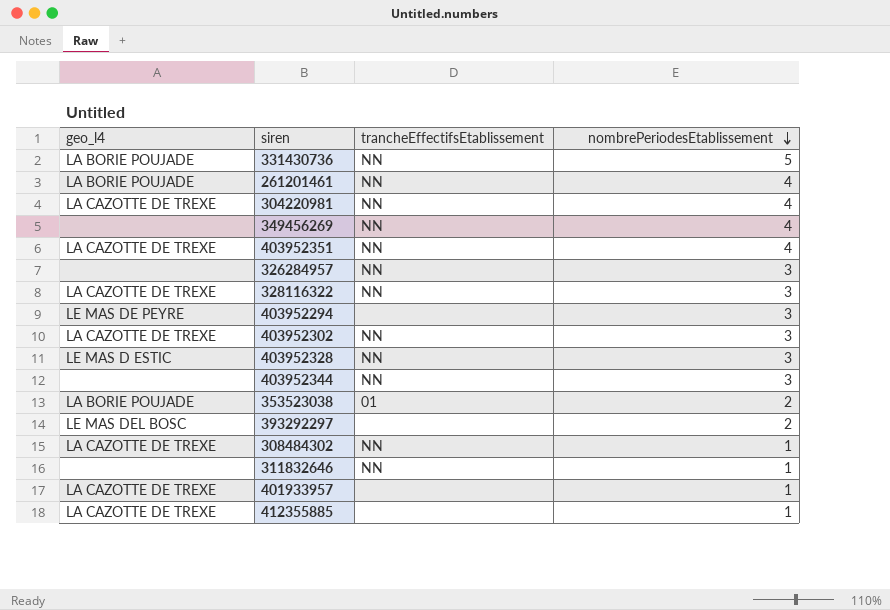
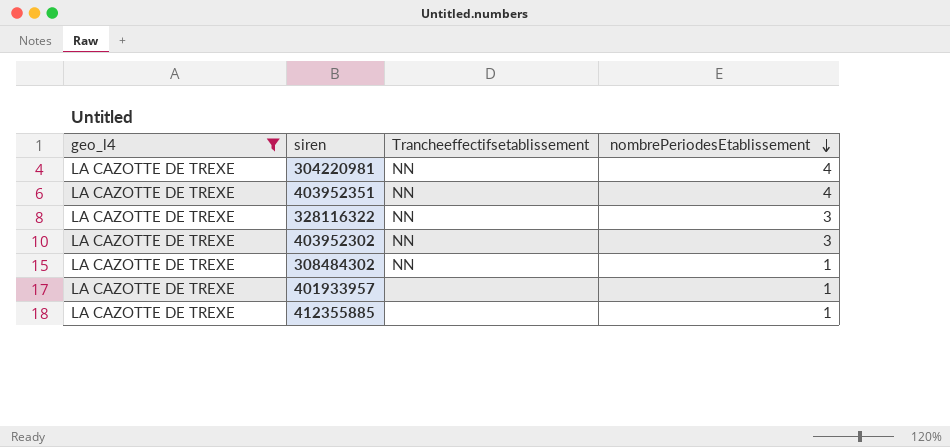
filter: none -> geo_l4 = LA CAZOTTE DE TREXE
column name: trancheEffectifsEtablissement -> Trancheeffectifsetablissement

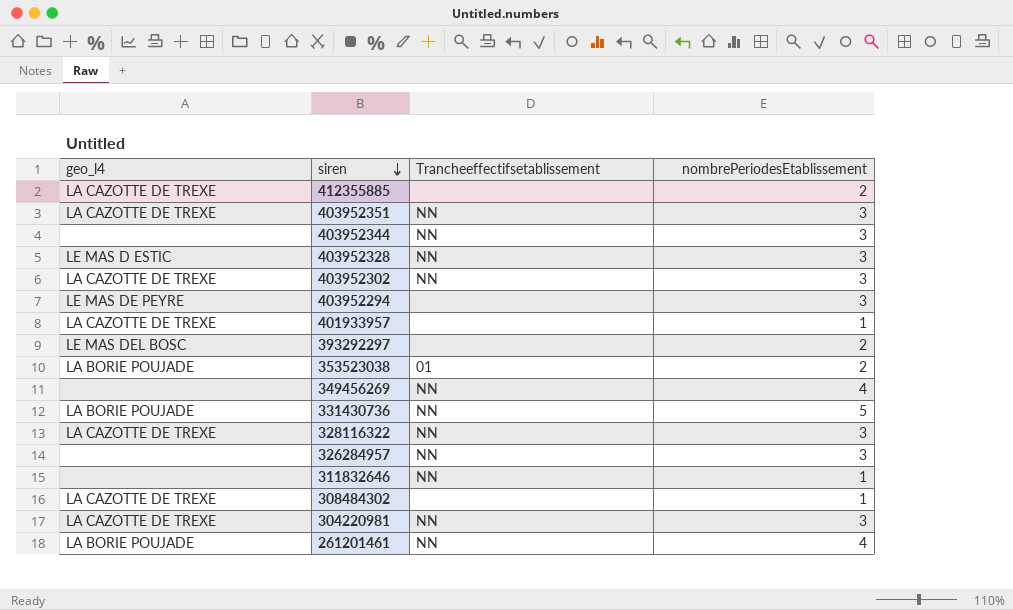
filter: geo_l4 = LA CAZOTTE DE TREXE -> none
row order: nombrePeriodesEtablissement descending -> siren descending
412355885 | nombrePeriodesEtablissement: 1 -> 2
403952351 | nombrePeriodesEtablissement: 4 -> 3
308484302 | Trancheeffectifsetablissement: NN -> none
304220981 | nombrePeriodesEtablissement: 4 -> 3

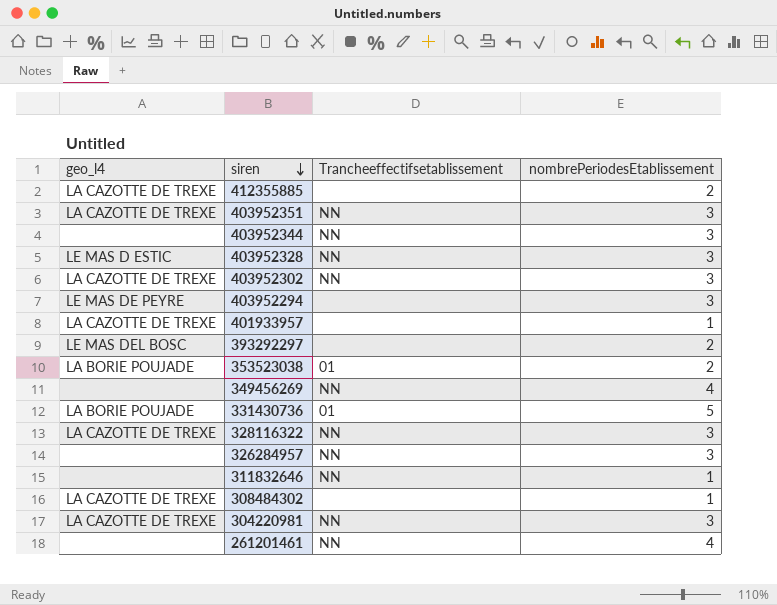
331430736 | Trancheeffectifsetablissement: NN -> 01
261201461 | geo_l4: LA BORIE POUJADE -> none

